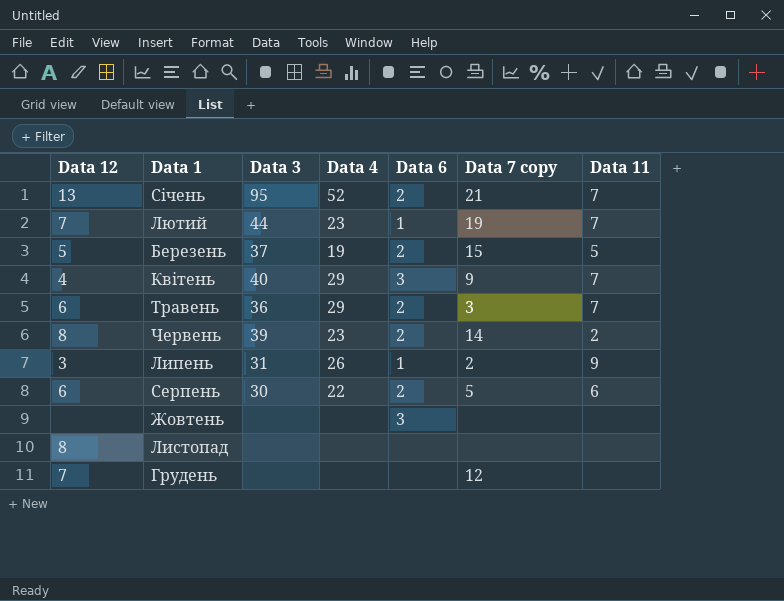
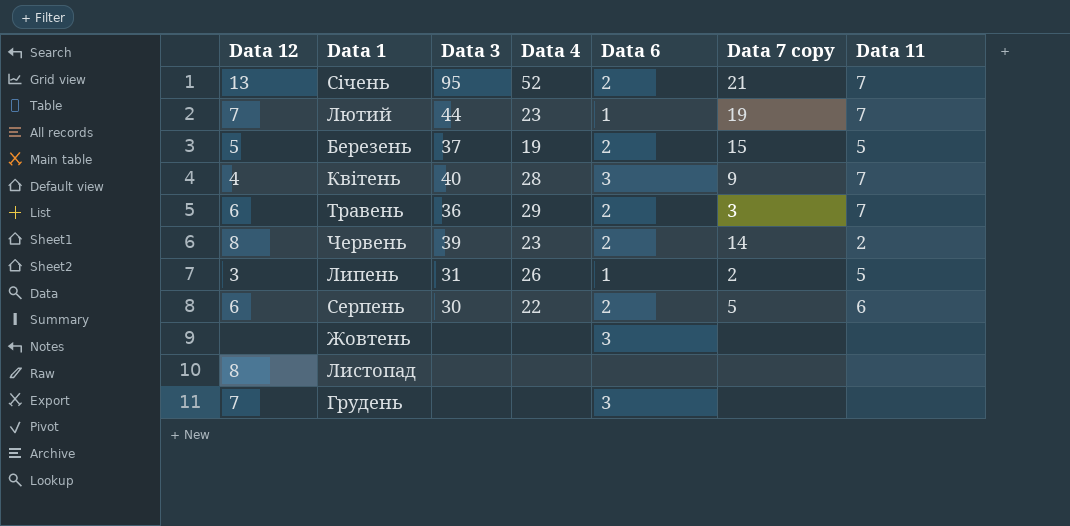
Квітень | Data 4: 29 -> 28
Липень | Data 11: 9 -> 5
Грудень | Data 6: none -> 3
Грудень | Data 7 copy: 12 -> none

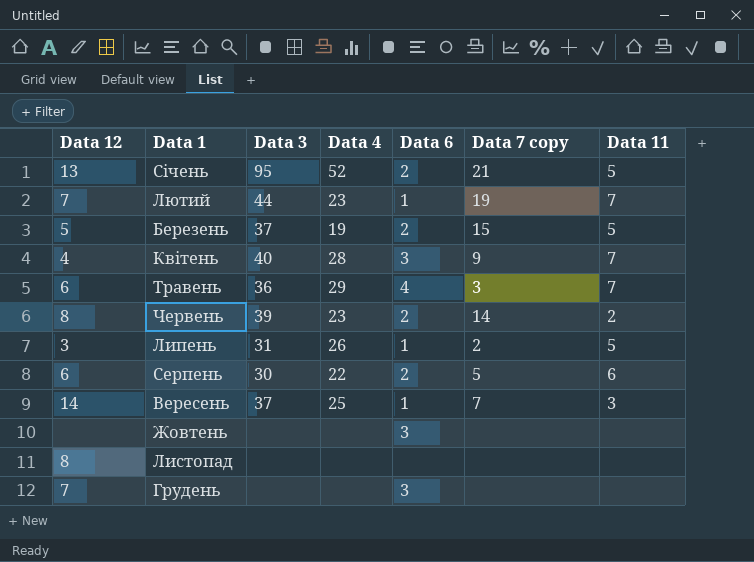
Січень | Data 11: 7 -> 5
Травень | Data 6: 2 -> 4
row Вересень: none -> 14 | 37 | 25 | 1 | 7 | 3

